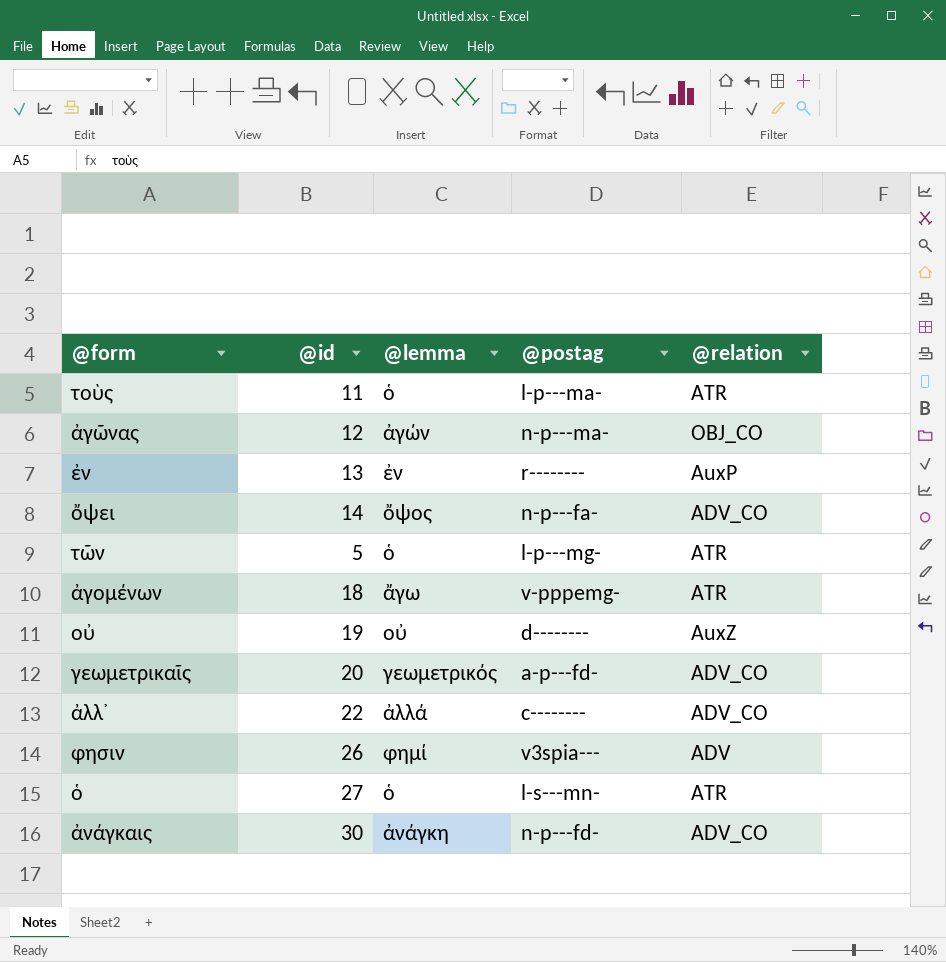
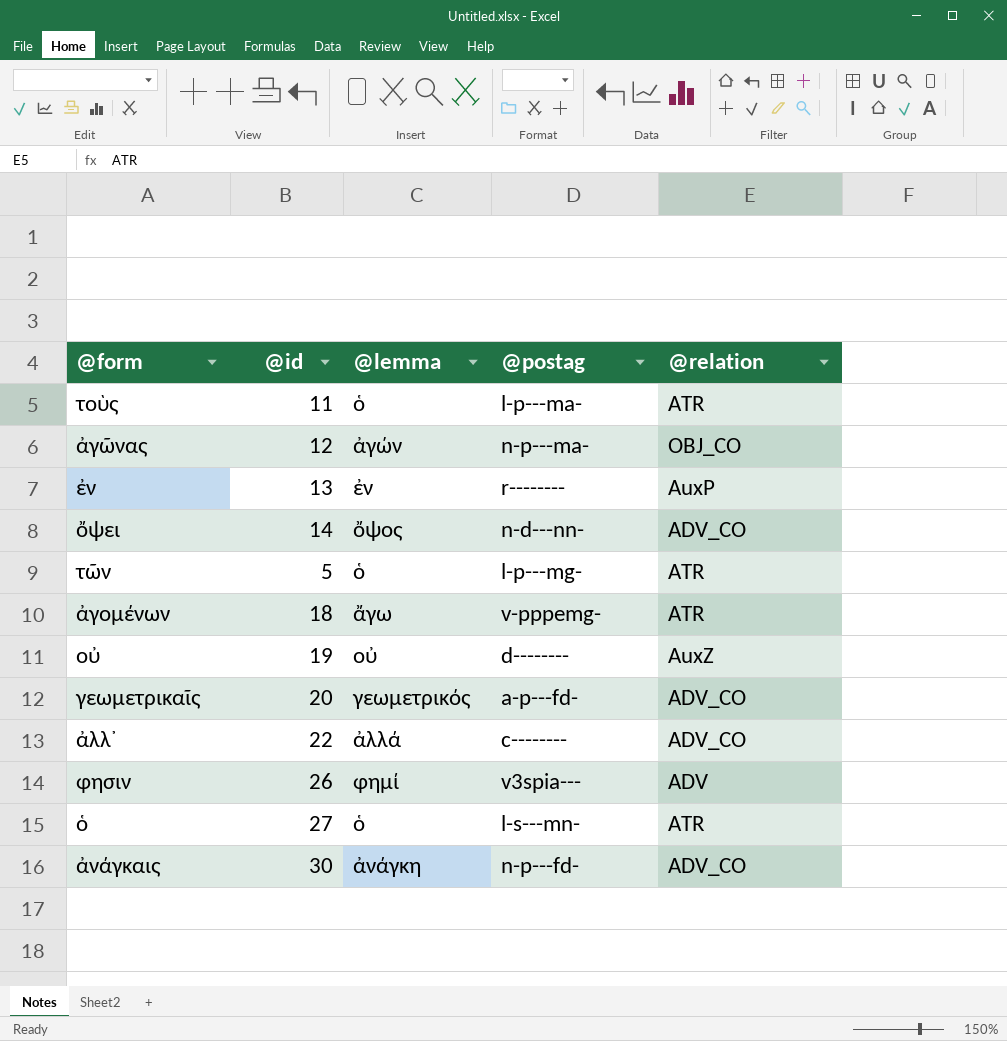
ὄψει | @postag: n-p---fa- -> n-d---nn-

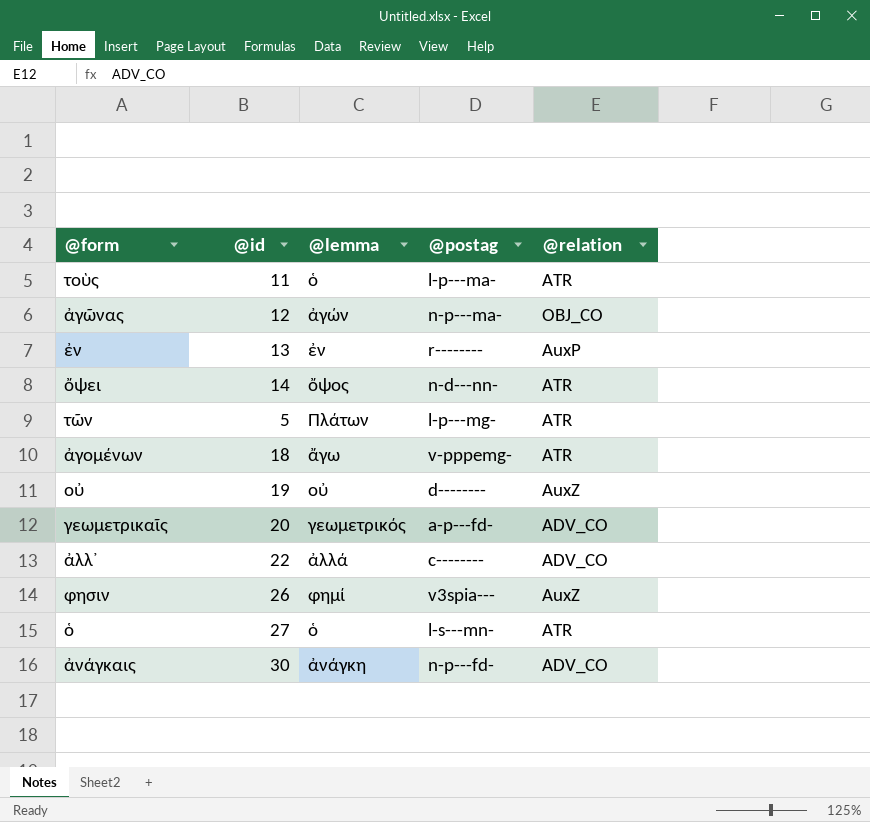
ὄψει | @relation: ADV_CO -> ATR
τῶν | @lemma: ὁ -> Πλάτων
φησιν | @relation: ADV -> AuxZ

